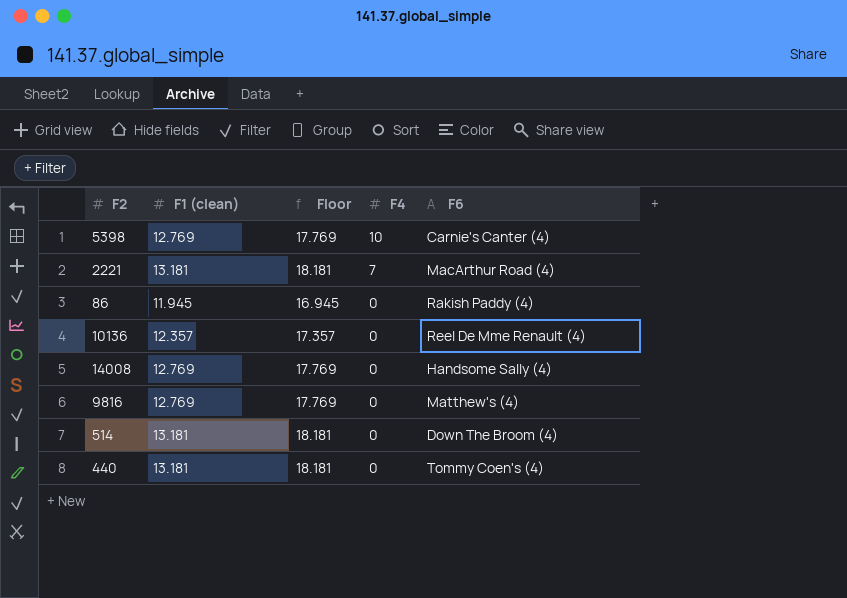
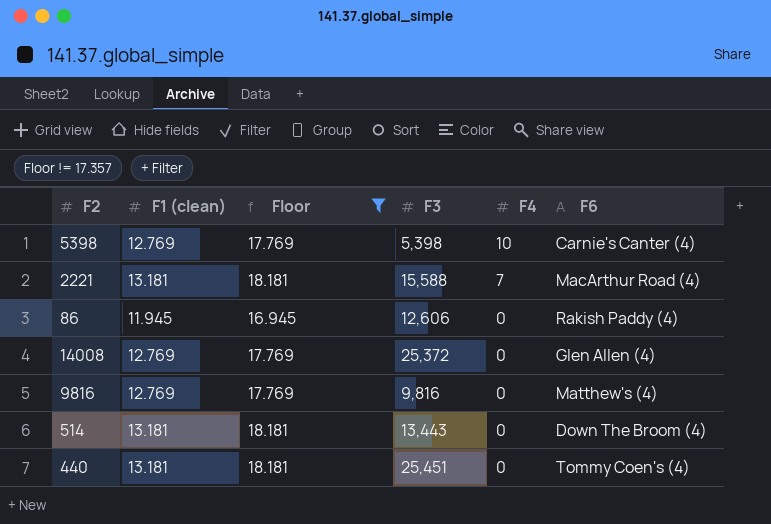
filter: none -> Floor != 17.357
column F3 | position: none -> 4
14008 | F6: Handsome Sally (4) -> Glen Allen (4)

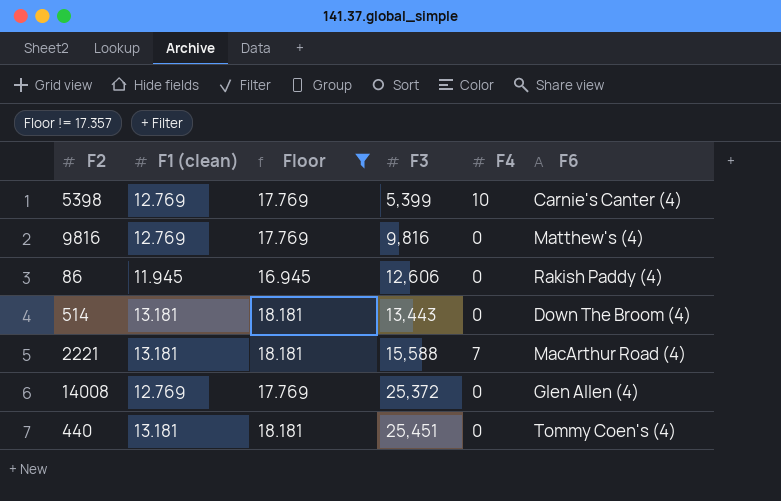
row order: F4 descending -> F3 ascending
5398 | F3: 5,398 -> 5,399

